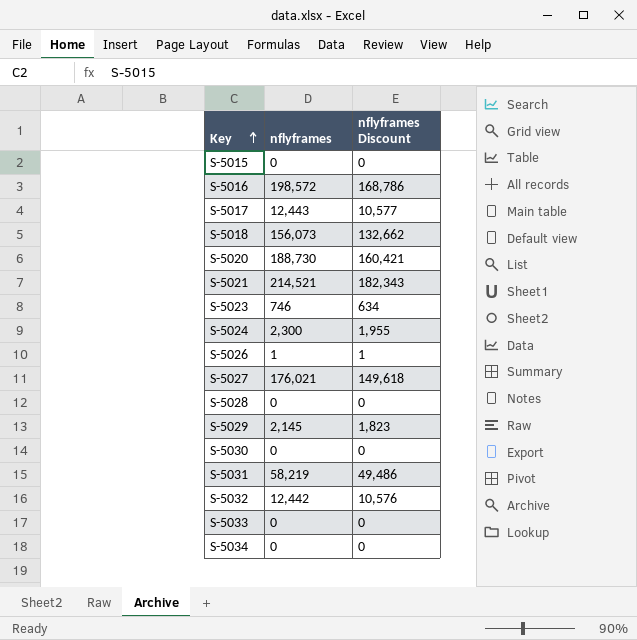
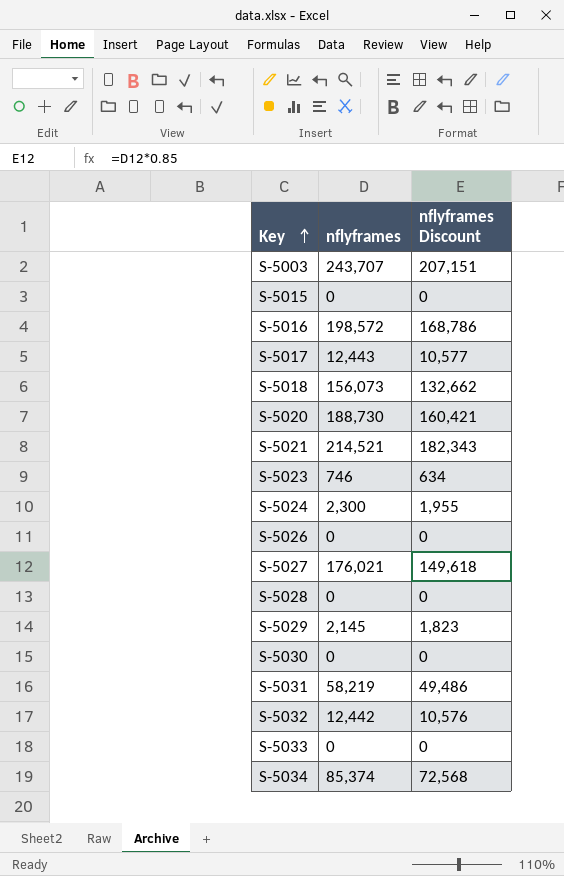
row S-5003: none -> 243,707 | 207,151
S-5026 | nflyframes: 1 -> 0
S-5026 | nflyframes Discount: 1 -> 0
S-5034 | nflyframes: 0 -> 85,374
S-5034 | nflyframes Discount: 0 -> 72,568

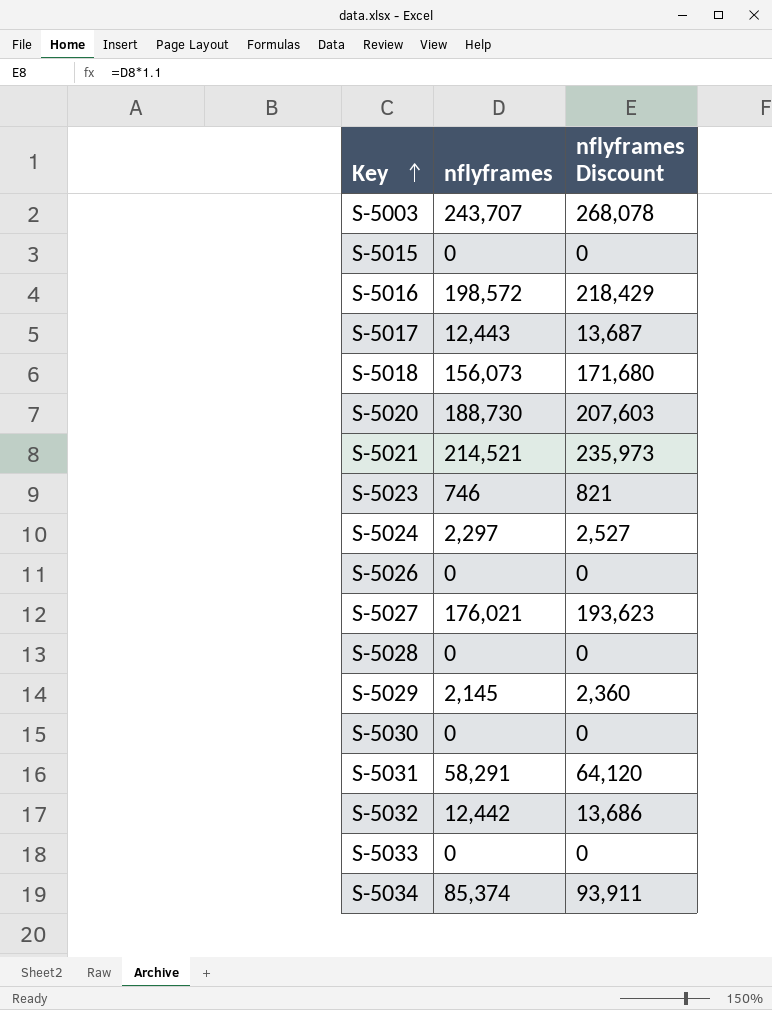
column nflyframes Discount | formula: [nflyframes] * 0.85 -> [nflyframes] * 1.1
S-5024 | nflyframes: 2,300 -> 2,297
S-5031 | nflyframes: 58,219 -> 58,291

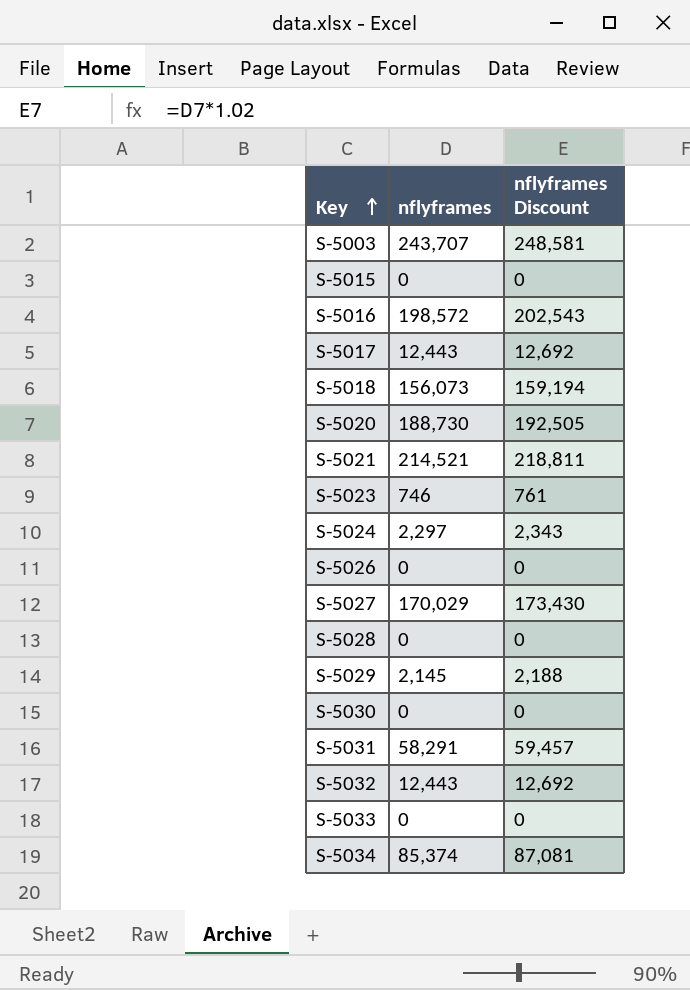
column nflyframes Discount | formula: [nflyframes] * 1.1 -> [nflyframes] * 1.02
S-5027 | nflyframes: 176,021 -> 170,029
S-5032 | nflyframes: 12,442 -> 12,443

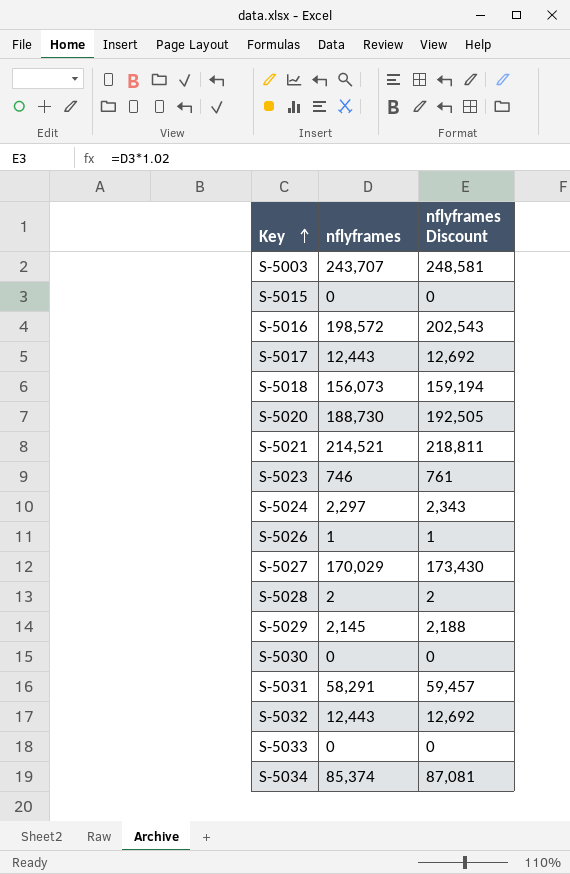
S-5026 | nflyframes: 0 -> 1
S-5026 | nflyframes Discount: 0 -> 1
S-5028 | nflyframes: 0 -> 2
S-5028 | nflyframes Discount: 0 -> 2

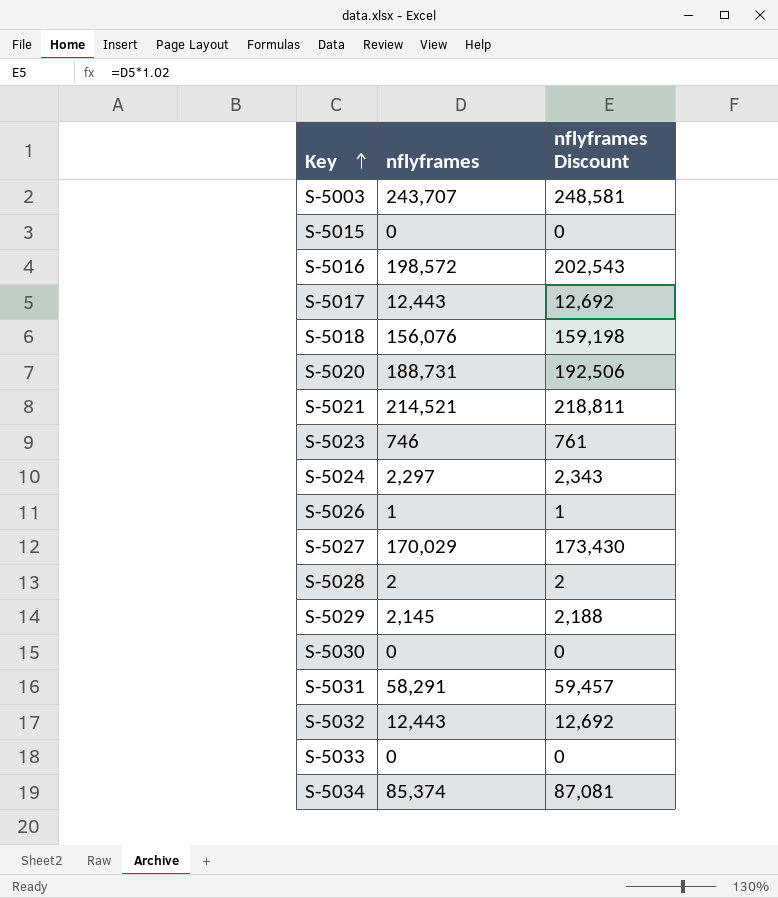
S-5018 | nflyframes: 156,073 -> 156,076
S-5018 | nflyframes Discount: 159,194 -> 159,198
S-5020 | nflyframes: 188,730 -> 188,731
S-5020 | nflyframes Discount: 192,505 -> 192,506

